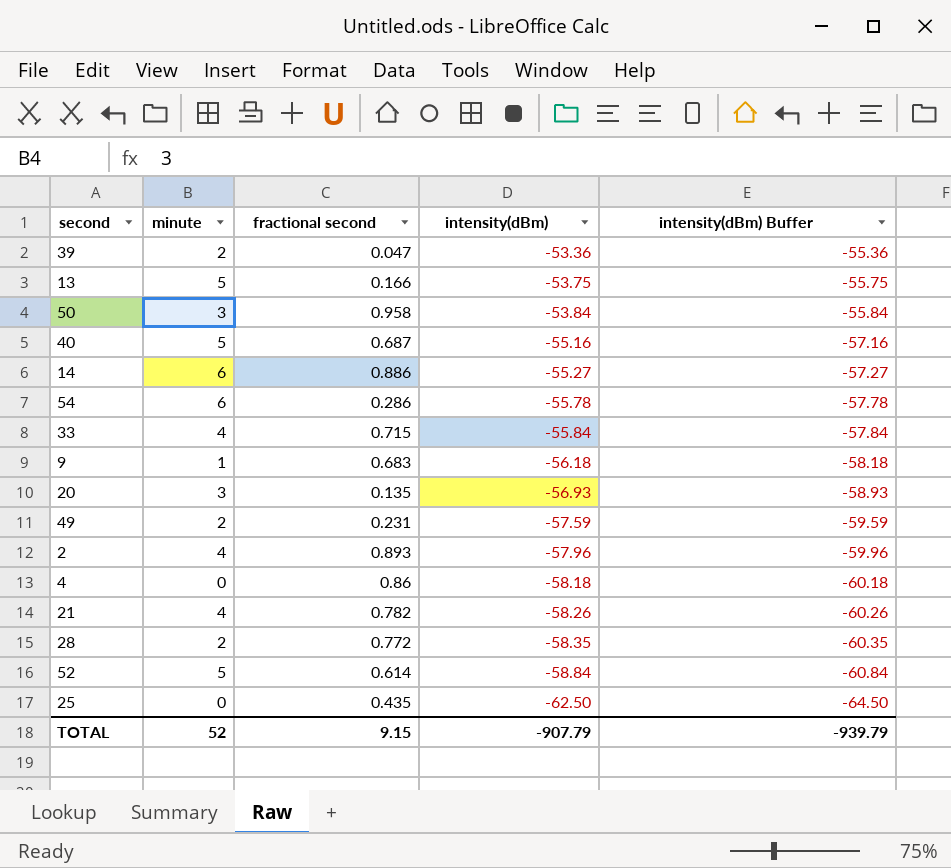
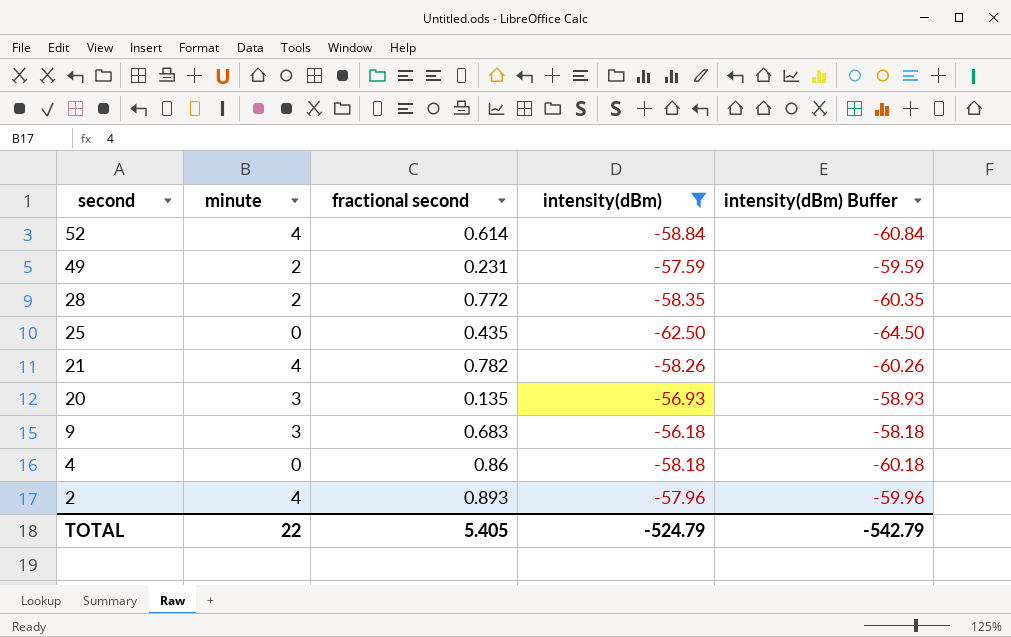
filter: none -> intensity(dBm) <= -56.18
row order: intensity(dBm) descending -> second descending
52 | minute: 5 -> 4
9 | minute: 1 -> 3
TOTAL | minute: 52 -> 22
TOTAL | fractional second: 9.15 -> 5.405
TOTAL | intensity(dBm): -907.79 -> -524.79
TOTAL | intensity(dBm) Buffer: -939.79 -> -542.79

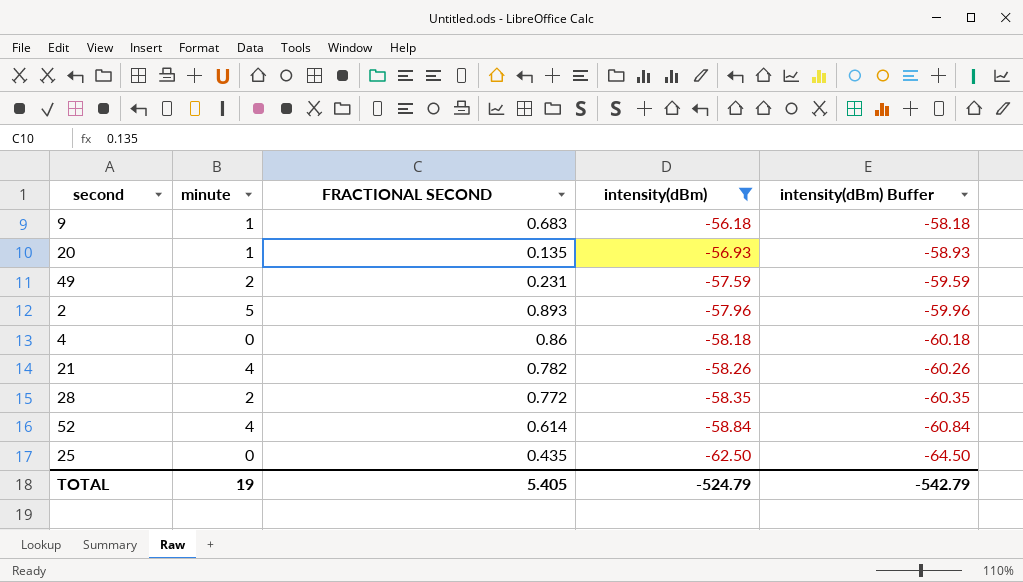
row order: second descending -> intensity(dBm) descending
column name: fractional second -> FRACTIONAL SECOND
9 | minute: 3 -> 1
20 | minute: 3 -> 1
2 | minute: 4 -> 5
TOTAL | minute: 22 -> 19

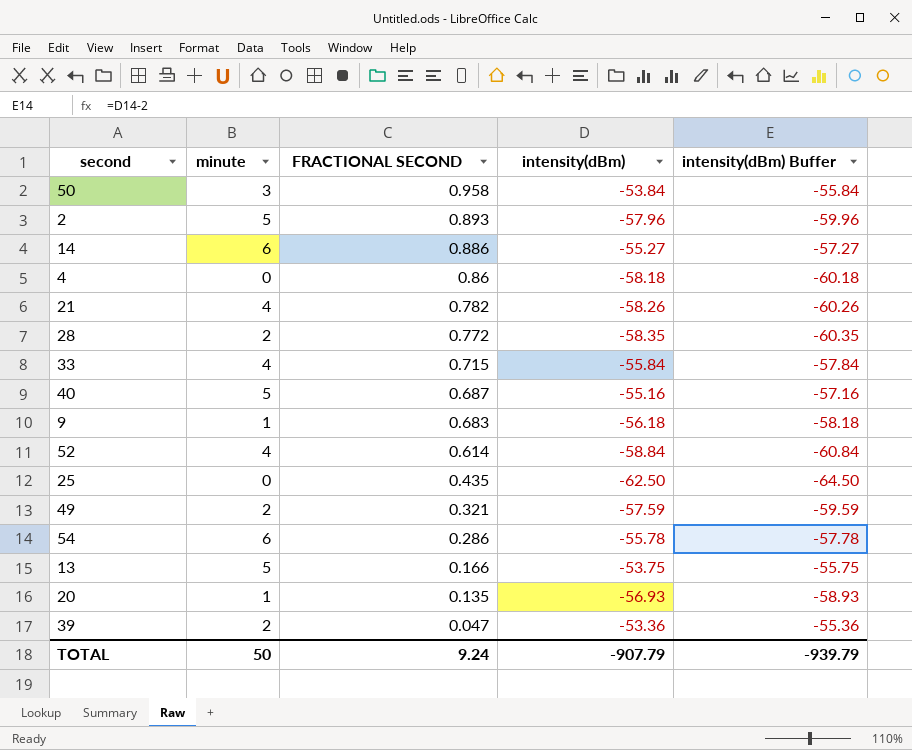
filter: intensity(dBm) <= -56.18 -> none
row order: intensity(dBm) descending -> FRACTIONAL SECOND descending
49 | FRACTIONAL SECOND: 0.231 -> 0.321
TOTAL | minute: 19 -> 50
TOTAL | FRACTIONAL SECOND: 5.405 -> 9.24
TOTAL | intensity(dBm): -524.79 -> -907.79
TOTAL | intensity(dBm) Buffer: -542.79 -> -939.79

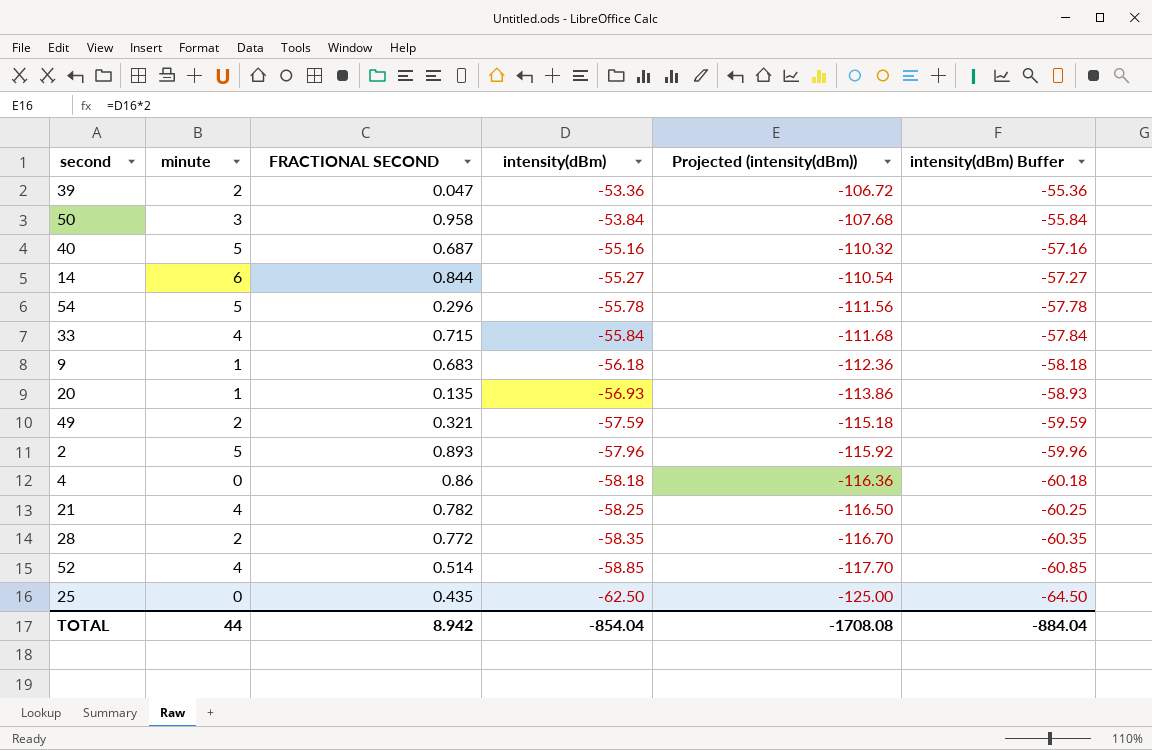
row order: FRACTIONAL SECOND descending -> intensity(dBm) descending
column Projected (intensity(dBm)) | formula: none -> [intensity(dBm)] * 2
row 13: 5 | 0.166 | -53.75 | -55.75 -> none
14 | FRACTIONAL SECOND: 0.886 -> 0.844
54 | minute: 6 -> 5
54 | FRACTIONAL SECOND: 0.286 -> 0.296
21 | intensity(dBm): -58.26 -> -58.25
21 | intensity(dBm) Buffer: -60.26 -> -60.25
52 | FRACTIONAL SECOND: 0.614 -> 0.514
52 | intensity(dBm): -58.84 -> -58.85
52 | intensity(dBm) Buffer: -60.84 -> -60.85
TOTAL | minute: 50 -> 44
TOTAL | FRACTIONAL SECOND: 9.24 -> 8.942
TOTAL | intensity(dBm): -907.79 -> -854.04
TOTAL | intensity(dBm) Buffer: -939.79 -> -884.04

